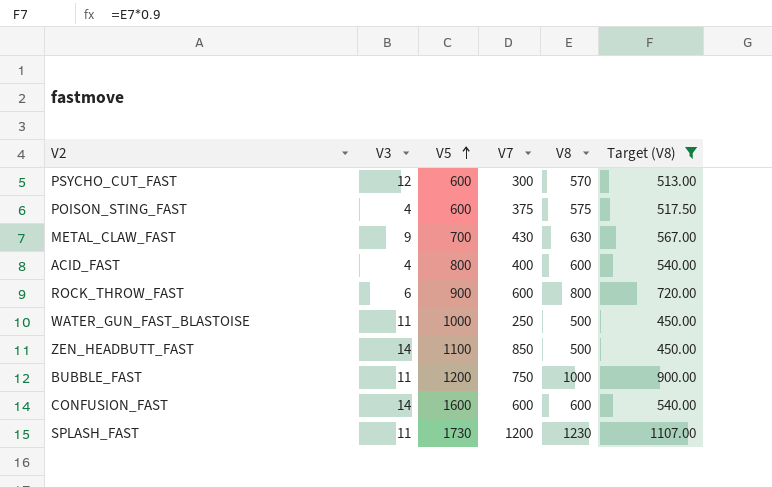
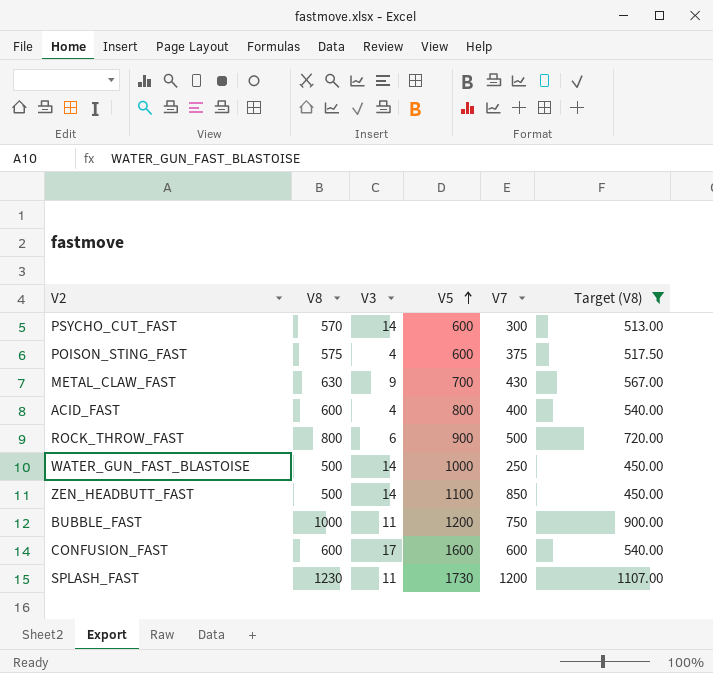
column V8 | position: 5 -> 2
PSYCHO_CUT_FAST | V3: 12 -> 14
ROCK_THROW_FAST | V7: 600 -> 500
WATER_GUN_FAST_BLASTOISE | V3: 11 -> 14
CONFUSION_FAST | V3: 14 -> 17

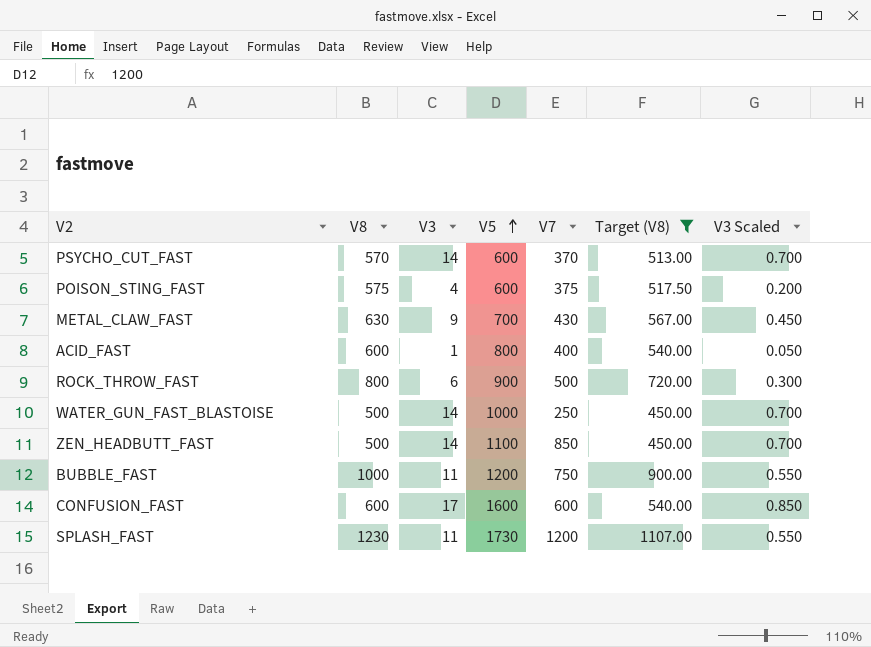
column V3 Scaled | formula: none -> [V3] * 0.05
PSYCHO_CUT_FAST | V7: 300 -> 370
ACID_FAST | V3: 4 -> 1

